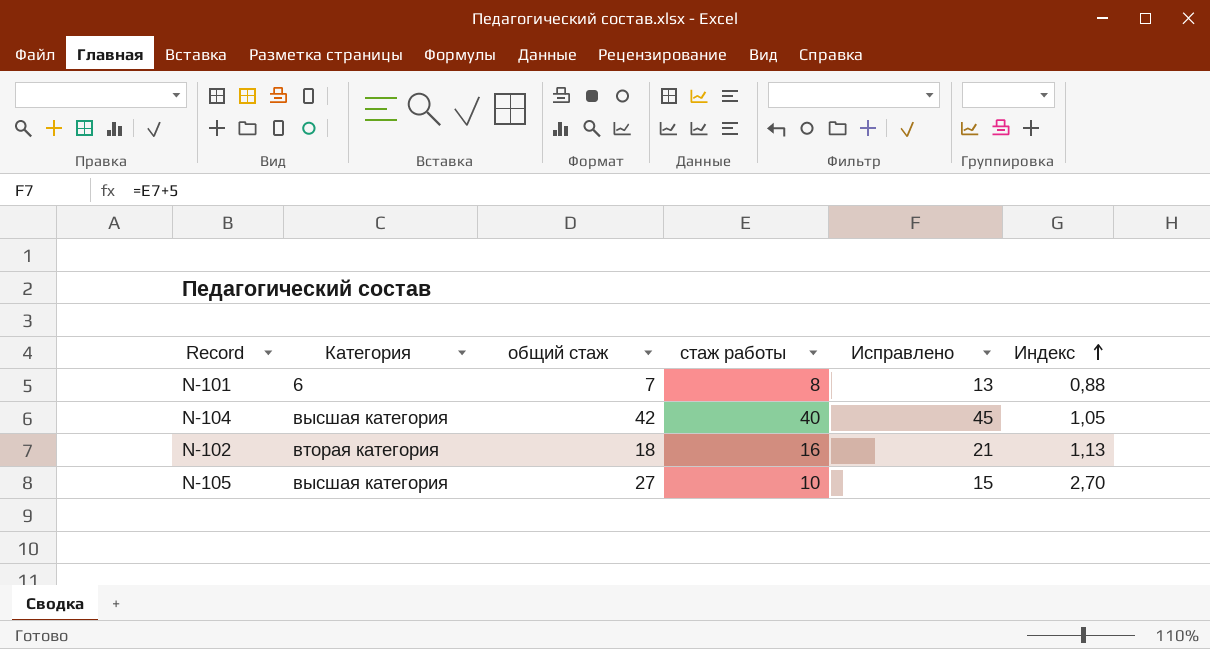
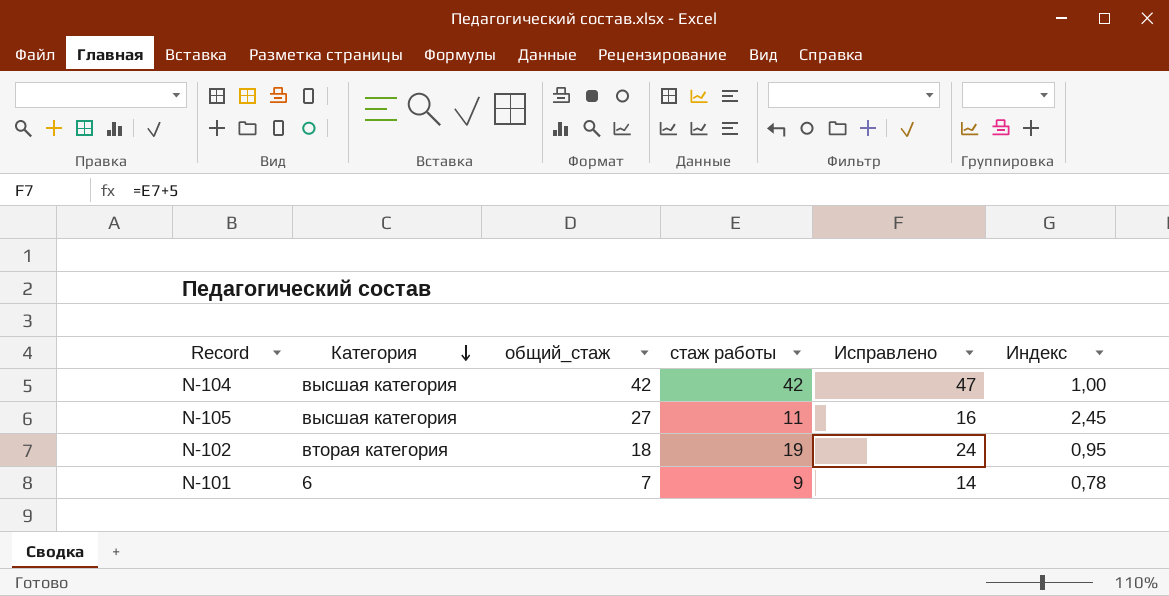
row order: Индекс ascending -> Категория descending
column name: общий стаж -> общий_стаж
N-104 | стаж работы: 40 -> 42
N-104 | Исправлено: 45 -> 47
N-104 | Индекс: 1,05 -> 1,00
N-105 | стаж работы: 10 -> 11
N-105 | Исправлено: 15 -> 16
N-105 | Индекс: 2,70 -> 2,45
N-102 | стаж работы: 16 -> 19
N-102 | Исправлено: 21 -> 24
N-102 | Индекс: 1,13 -> 0,95
N-101 | стаж работы: 8 -> 9
N-101 | Исправлено: 13 -> 14
N-101 | Индекс: 0,88 -> 0,78

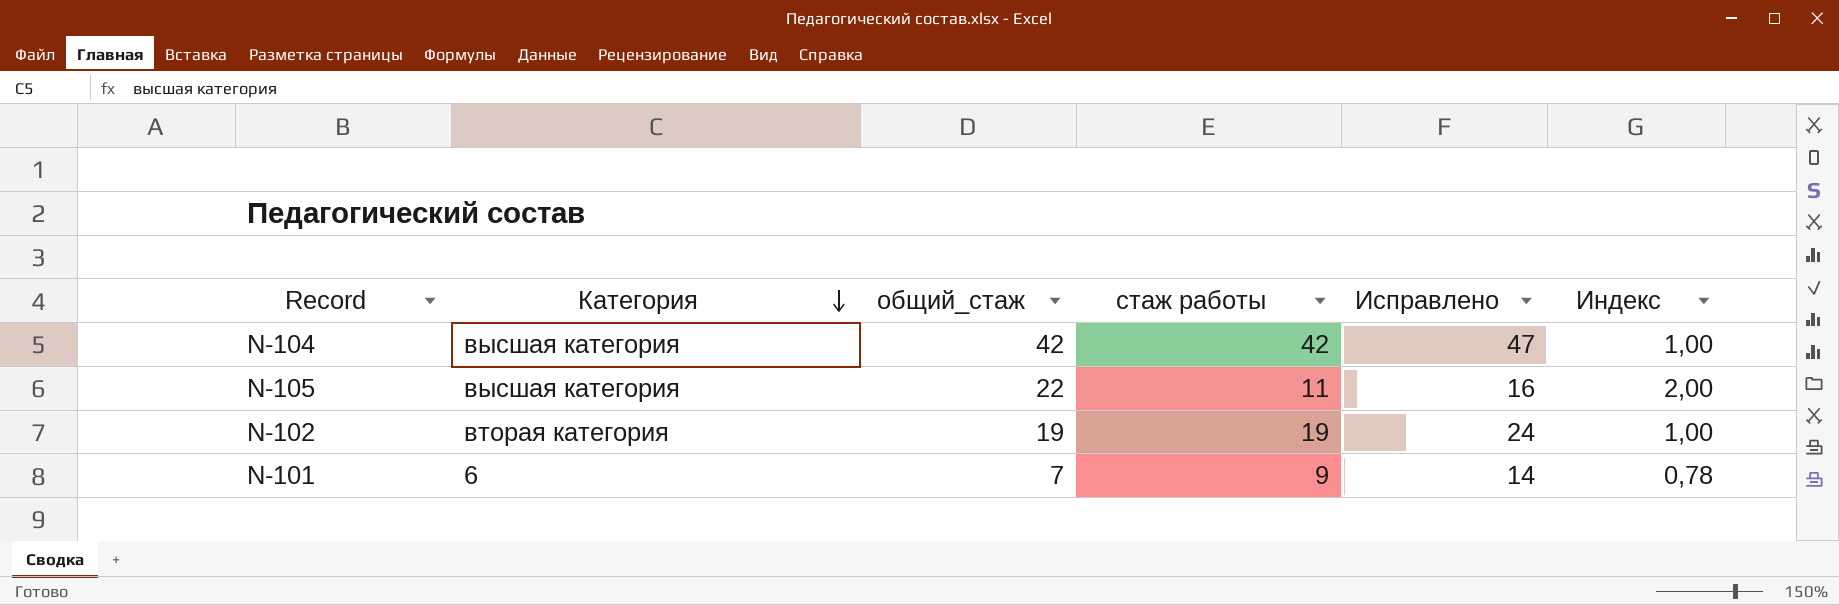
N-105 | общий_стаж: 27 -> 22
N-105 | Индекс: 2,45 -> 2,00
N-102 | общий_стаж: 18 -> 19
N-102 | Индекс: 0,95 -> 1,00

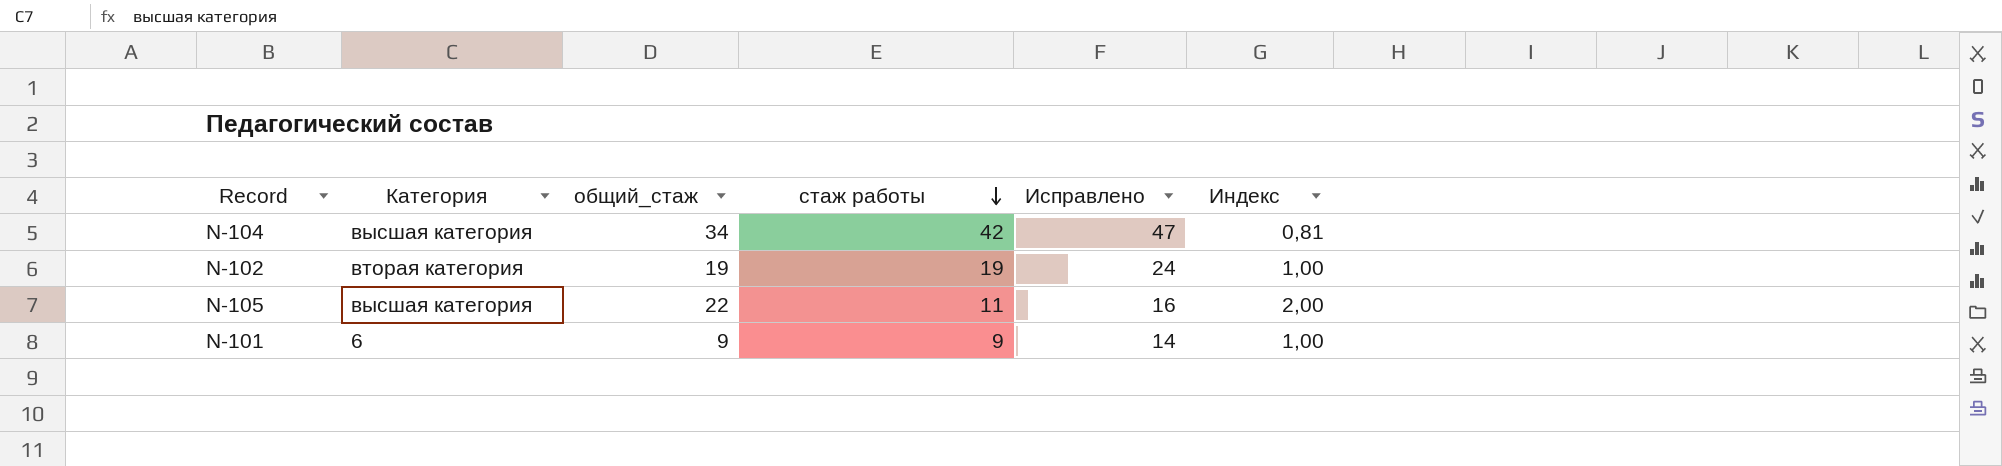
row order: Категория descending -> стаж работы descending
N-104 | общий_стаж: 42 -> 34
N-104 | Индекс: 1,00 -> 0,81
N-101 | общий_стаж: 7 -> 9
N-101 | Индекс: 0,78 -> 1,00

